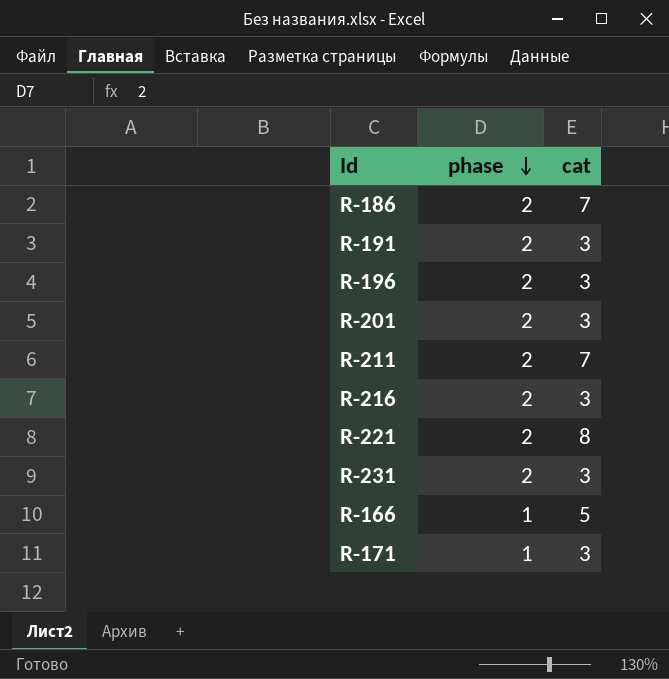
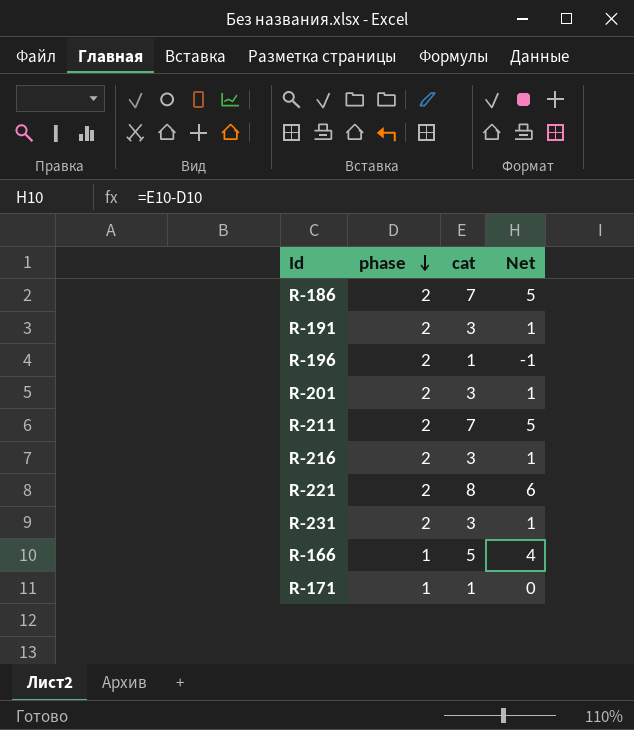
column Net | formula: none -> [cat] - [phase]
R-196 | cat: 3 -> 1
R-171 | cat: 3 -> 1

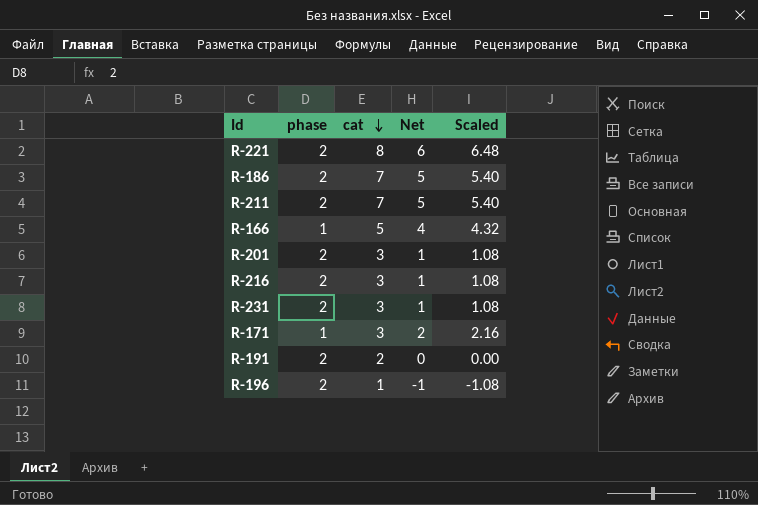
row order: phase descending -> cat descending
column Scaled | formula: none -> [Net] * 1.08
R-171 | cat: 1 -> 3
R-171 | Net: 0 -> 2
R-191 | cat: 3 -> 2
R-191 | Net: 1 -> 0

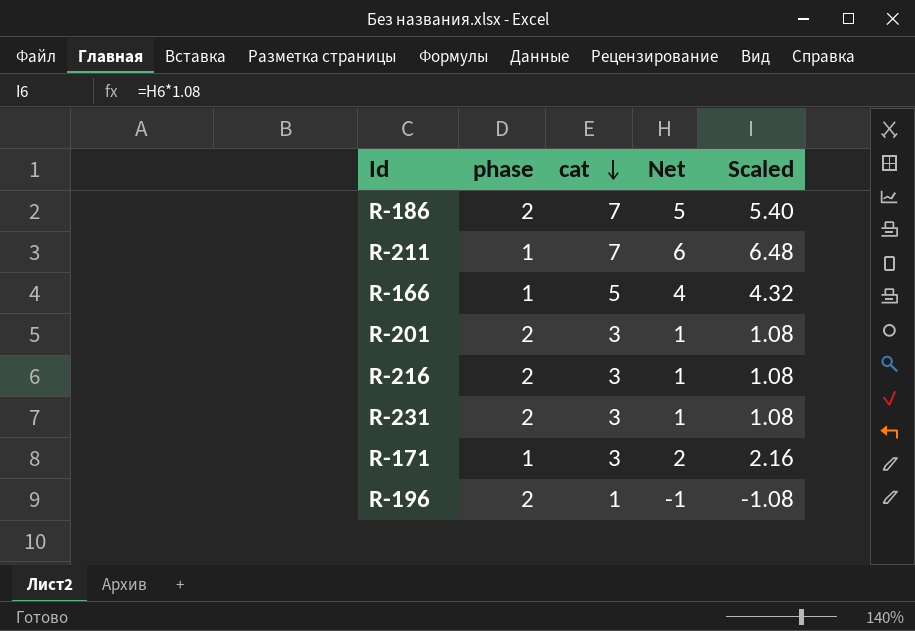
row R-221: 2 | 8 | 6 | 6.48 -> none
row R-191: 2 | 2 | 0 | 0.00 -> none
R-211 | phase: 2 -> 1
R-211 | Net: 5 -> 6
R-211 | Scaled: 5.40 -> 6.48

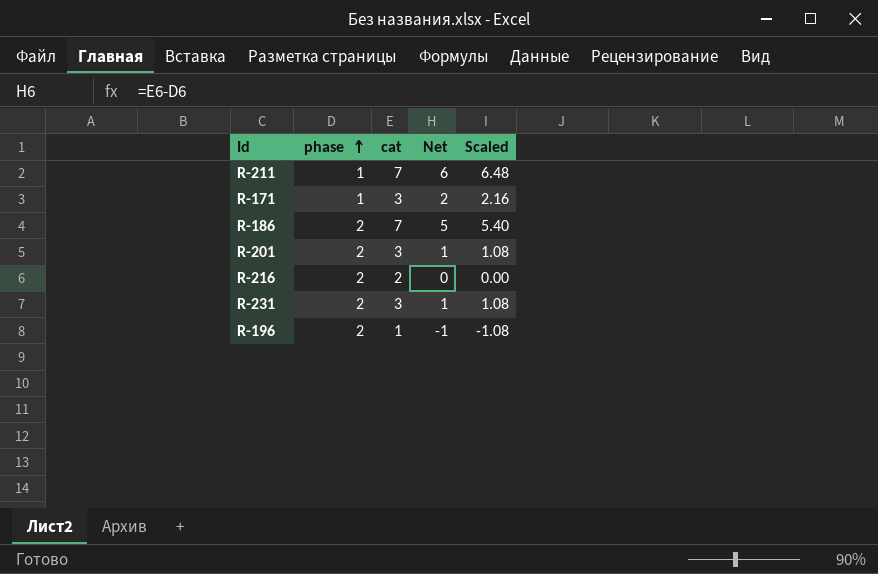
row order: cat descending -> phase ascending
row R-166: 1 | 5 | 4 | 4.32 -> none
R-216 | cat: 3 -> 2
R-216 | Net: 1 -> 0
R-216 | Scaled: 1.08 -> 0.00

